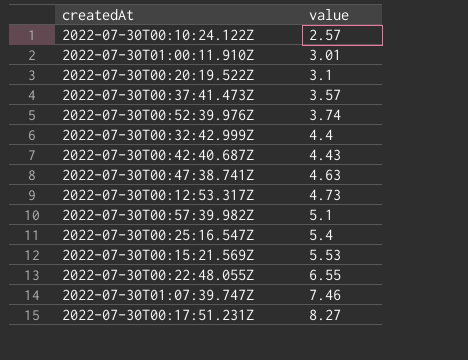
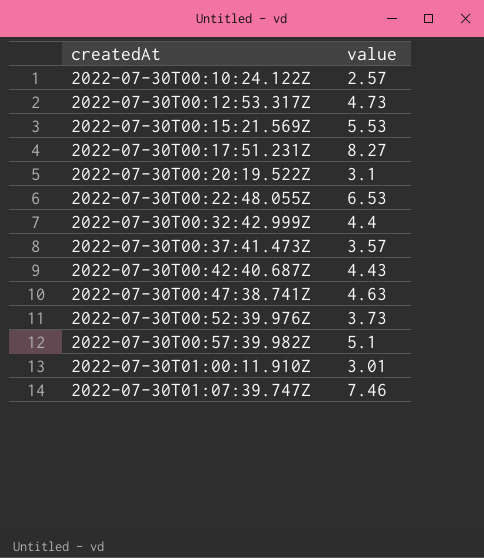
row order: value ascending -> createdAt ascending
row 2022-07-30T00:25:16.547Z: 5.4 -> none
2022-07-30T00:22:48.055Z | value: 6.55 -> 6.53
2022-07-30T00:52:39.976Z | value: 3.74 -> 3.73

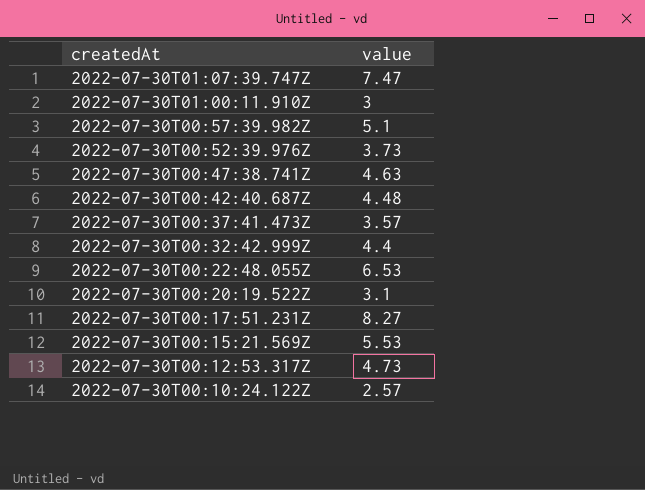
row order: createdAt ascending -> createdAt descending
2022-07-30T01:07:39.747Z | value: 7.46 -> 7.47
2022-07-30T01:00:11.910Z | value: 3.01 -> 3
2022-07-30T00:42:40.687Z | value: 4.43 -> 4.48

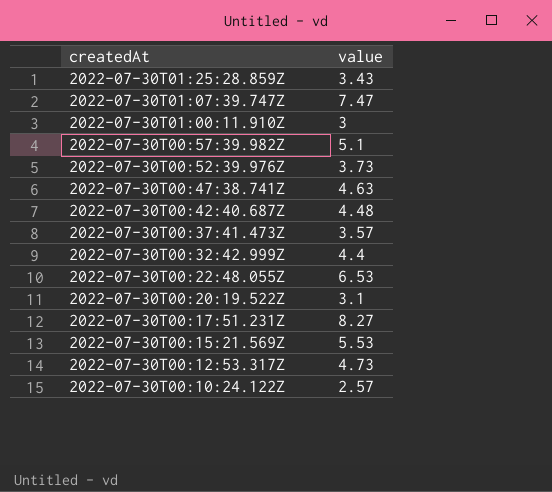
row 2022-07-30T01:25:28.859Z: none -> 3.43

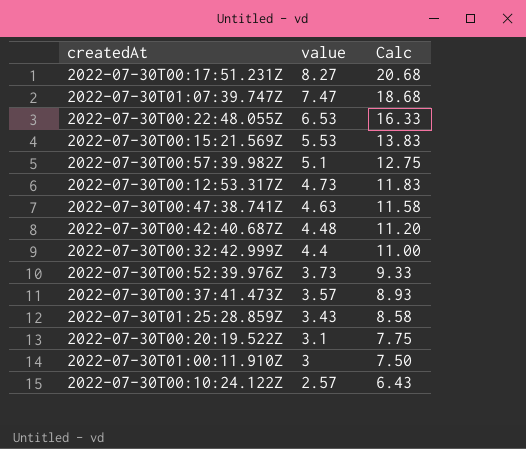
row order: createdAt descending -> value descending
column Calc | formula: none -> [value] * 2.5

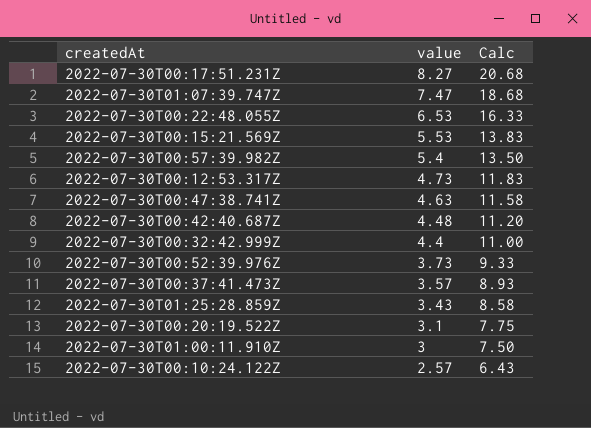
2022-07-30T00:57:39.982Z | value: 5.1 -> 5.4
2022-07-30T00:57:39.982Z | Calc: 12.75 -> 13.50

